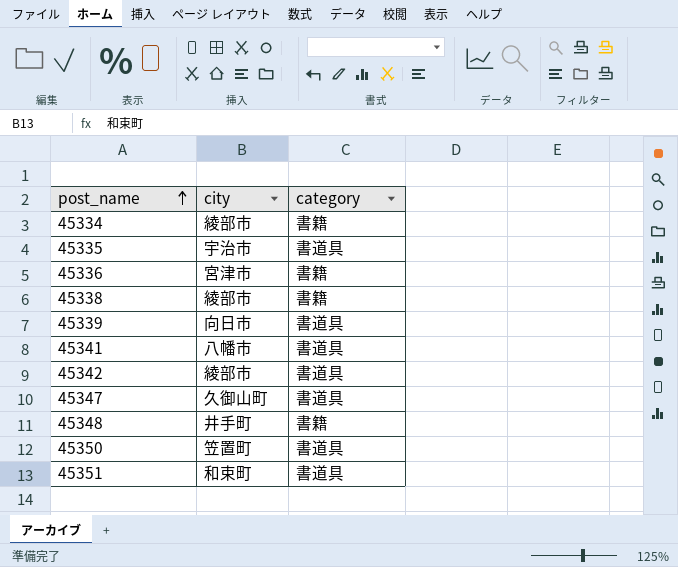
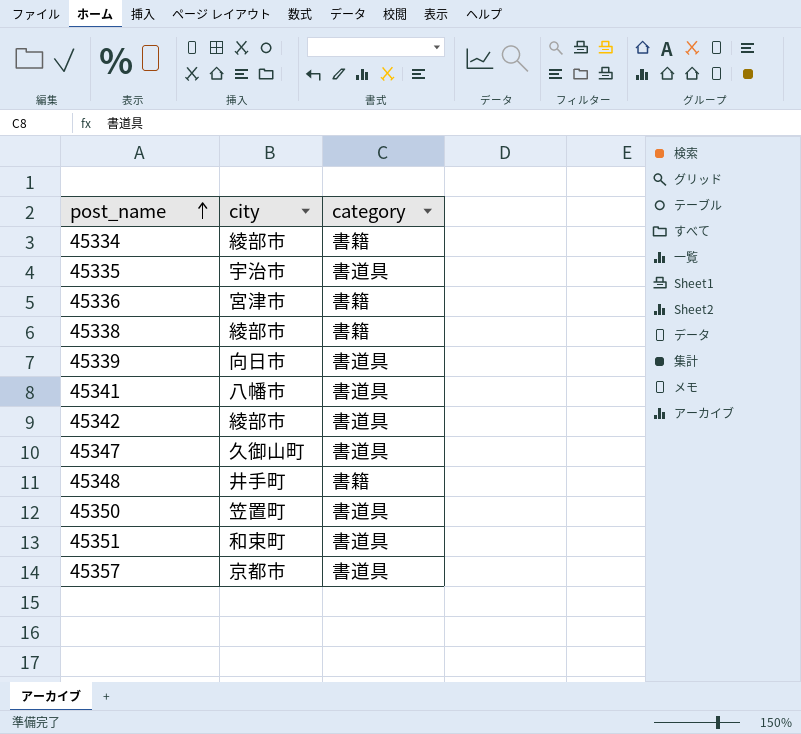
row 45357: none -> 京都市 | 書道具

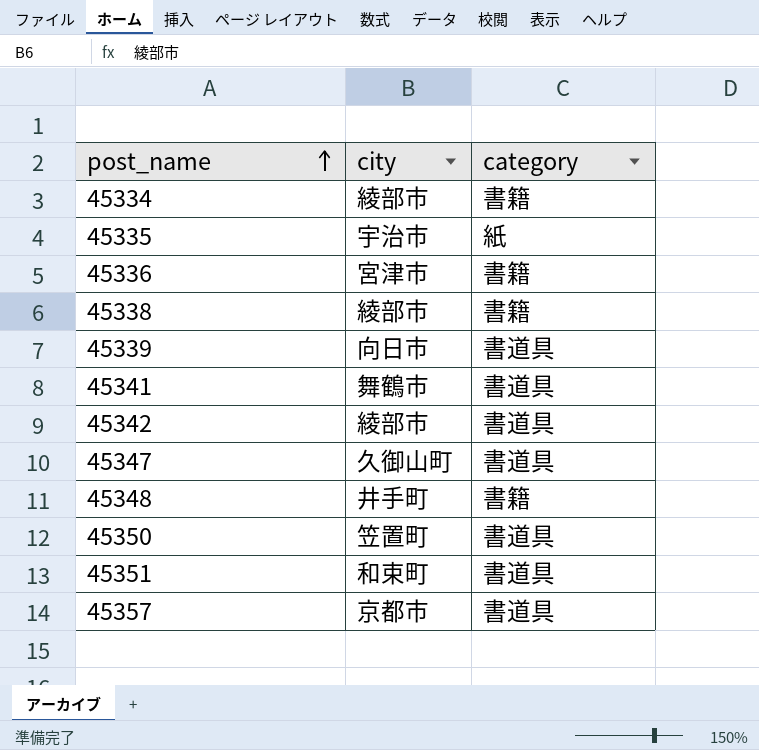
45335 | category: 書道具 -> 紙
45341 | city: 八幡市 -> 舞鶴市

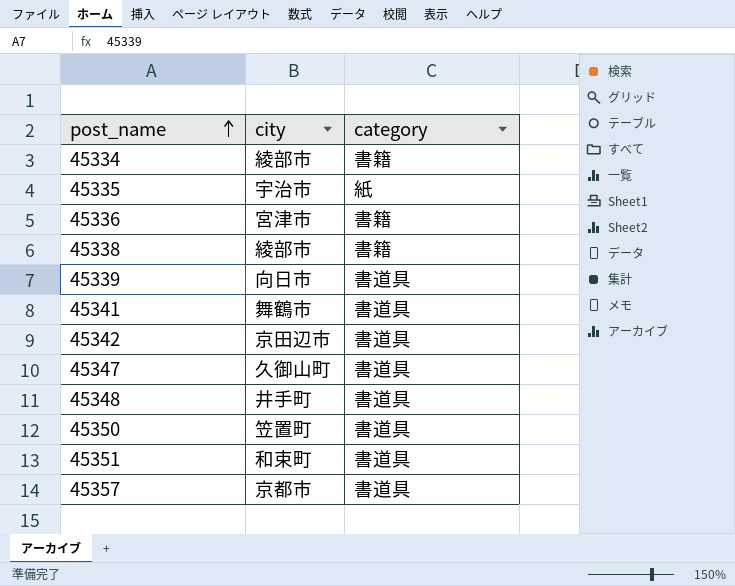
45342 | city: 綾部市 -> 京田辺市
45348 | category: 書籍 -> 書道具

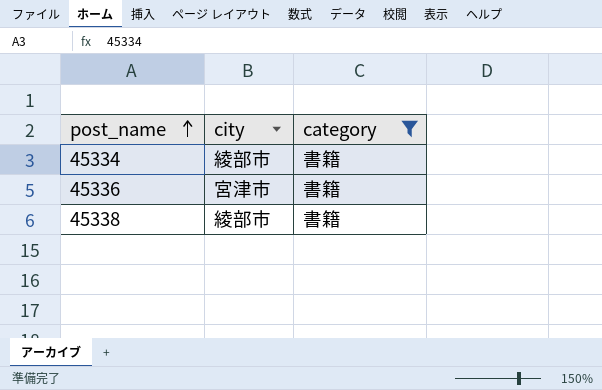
filter: none -> category = 書籍

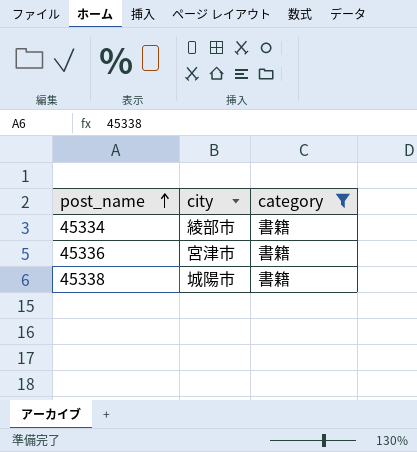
45338 | city: 綾部市 -> 城陽市

